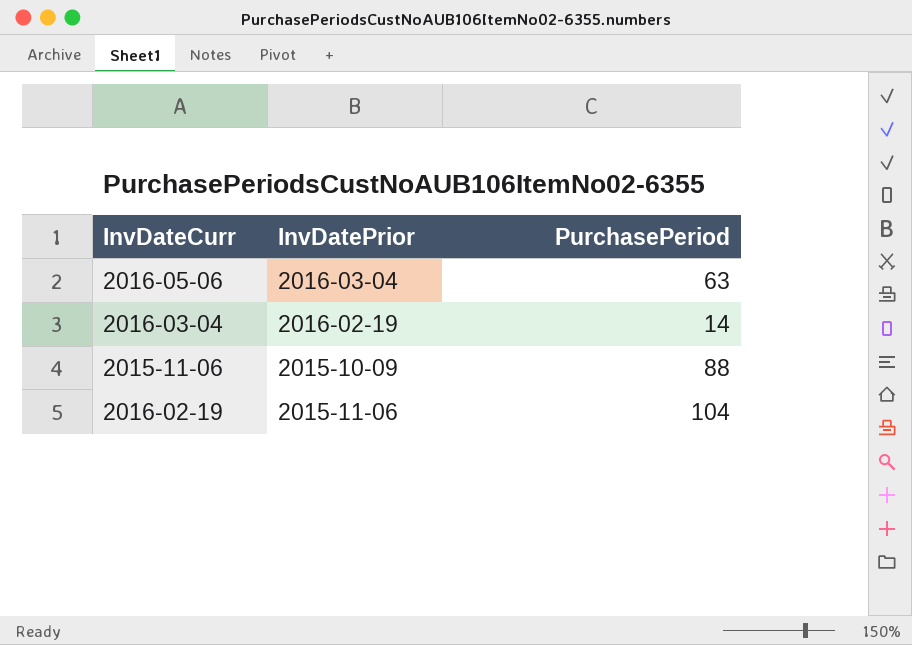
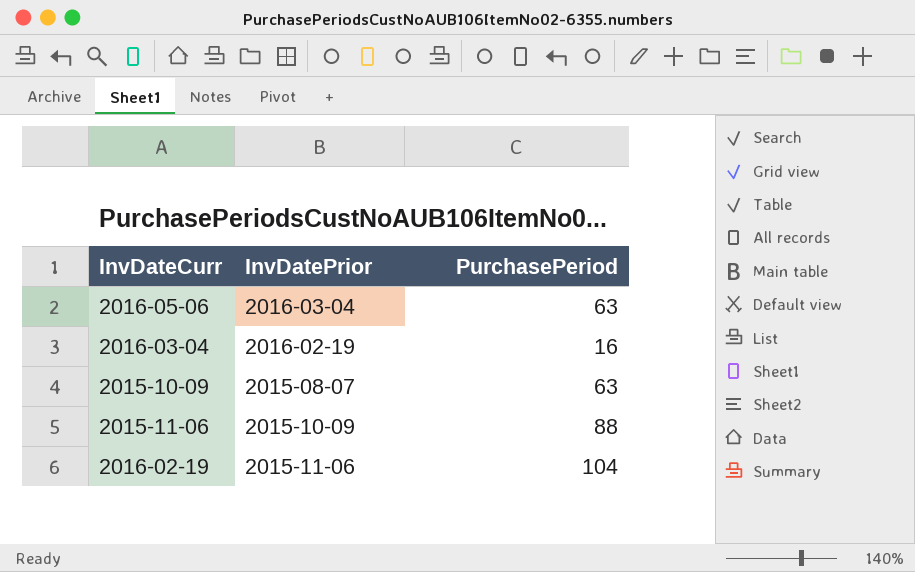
2016-03-04 | PurchasePeriod: 14 -> 16
row 2015-10-09: none -> 2015-08-07 | 63

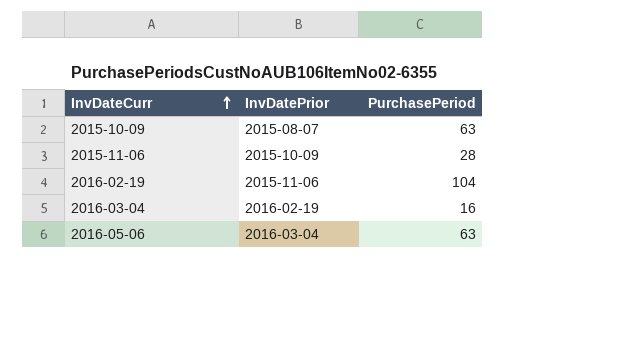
row order: none -> InvDateCurr ascending
2015-11-06 | PurchasePeriod: 88 -> 28

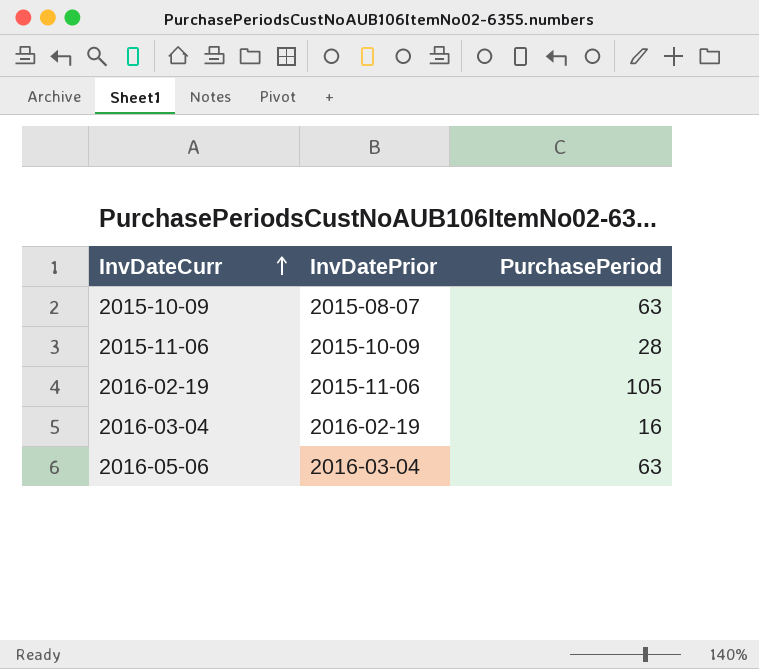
2016-02-19 | PurchasePeriod: 104 -> 105

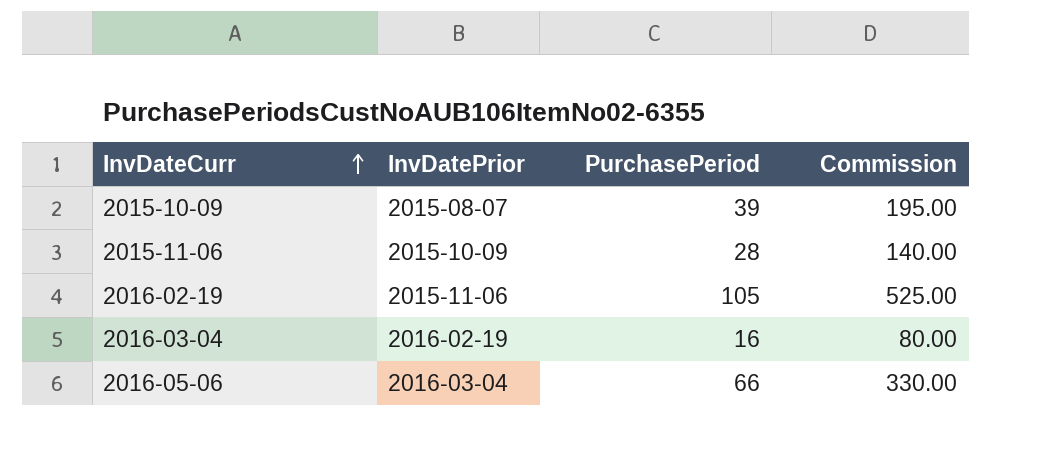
column Commission | formula: none -> [PurchasePeriod] * 5
2015-10-09 | PurchasePeriod: 63 -> 39
2016-05-06 | PurchasePeriod: 63 -> 66

